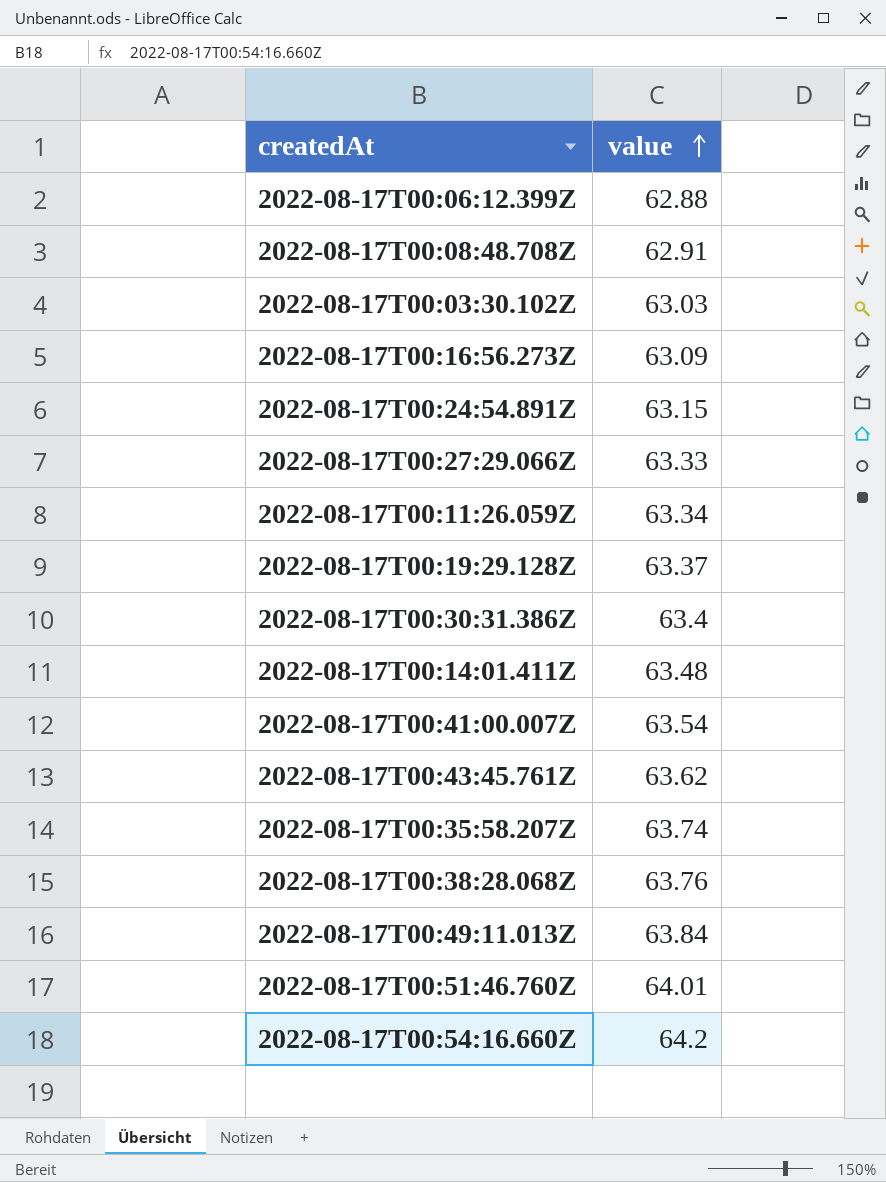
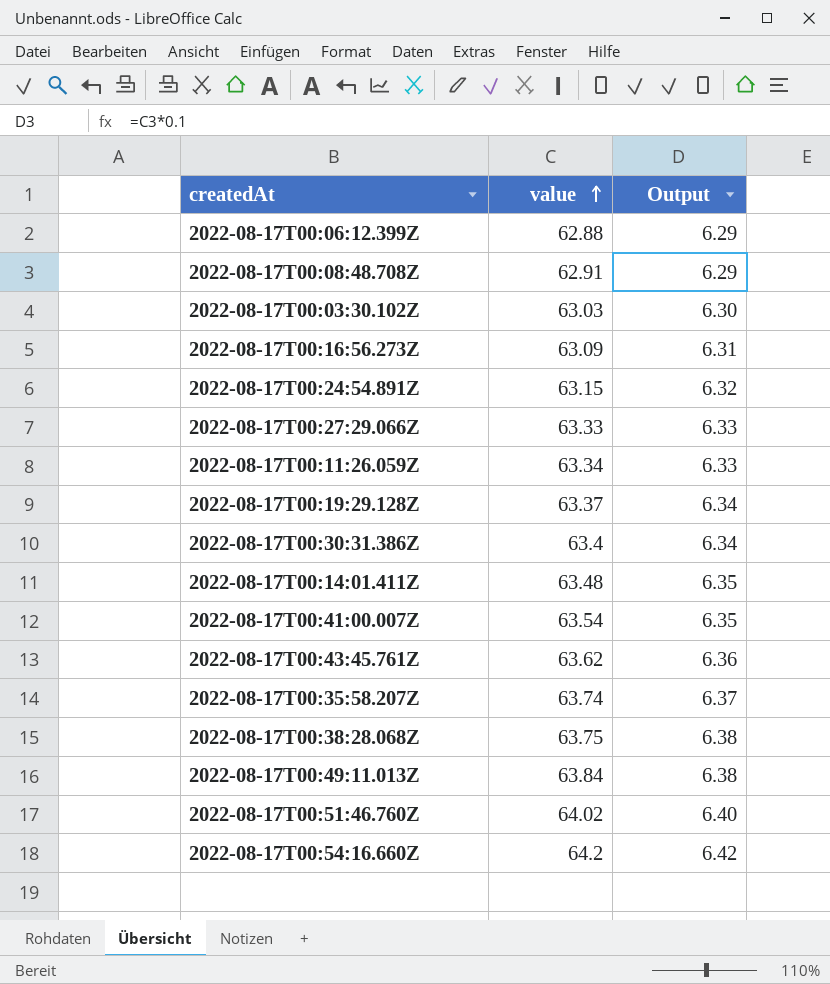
column Output | formula: none -> [value] * 0.1
2022-08-17T00:38:28.068Z | value: 63.76 -> 63.75
2022-08-17T00:51:46.760Z | value: 64.01 -> 64.02

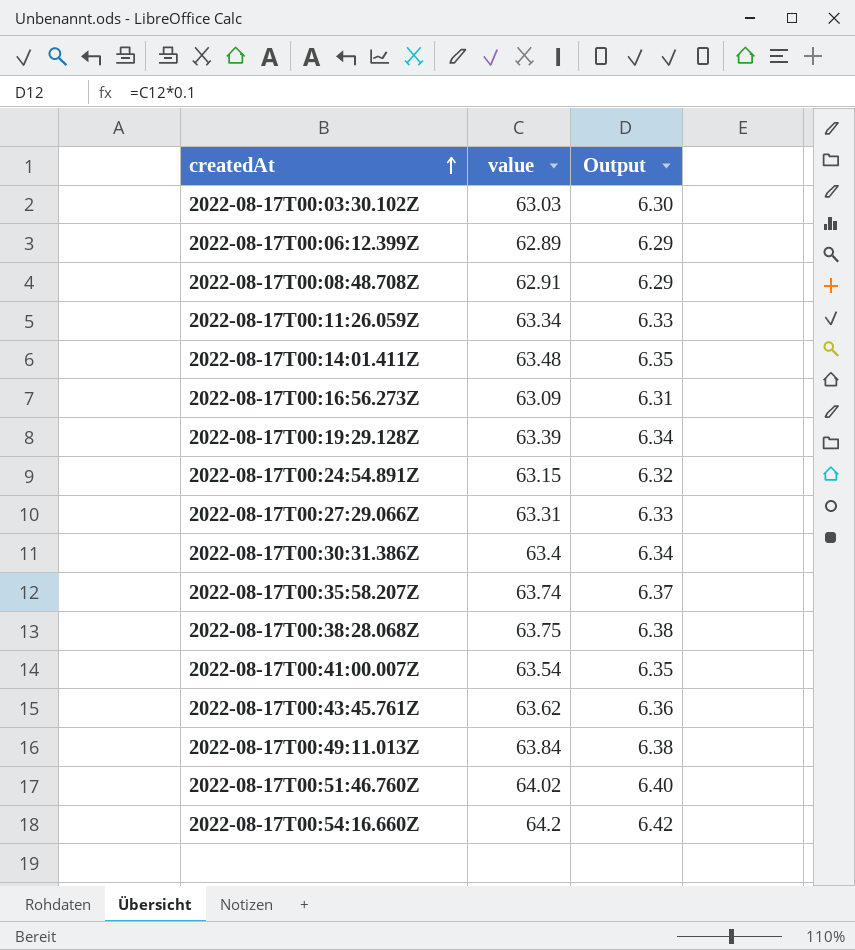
row order: value ascending -> createdAt ascending
2022-08-17T00:06:12.399Z | value: 62.88 -> 62.89
2022-08-17T00:19:29.128Z | value: 63.37 -> 63.39
2022-08-17T00:27:29.066Z | value: 63.33 -> 63.31

